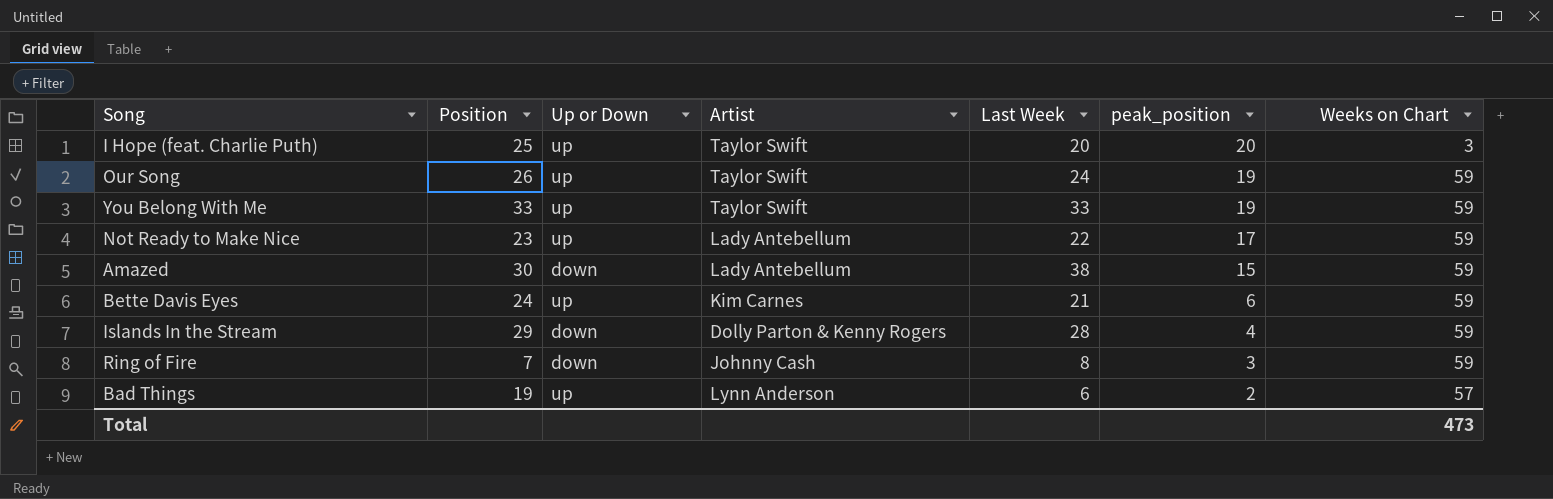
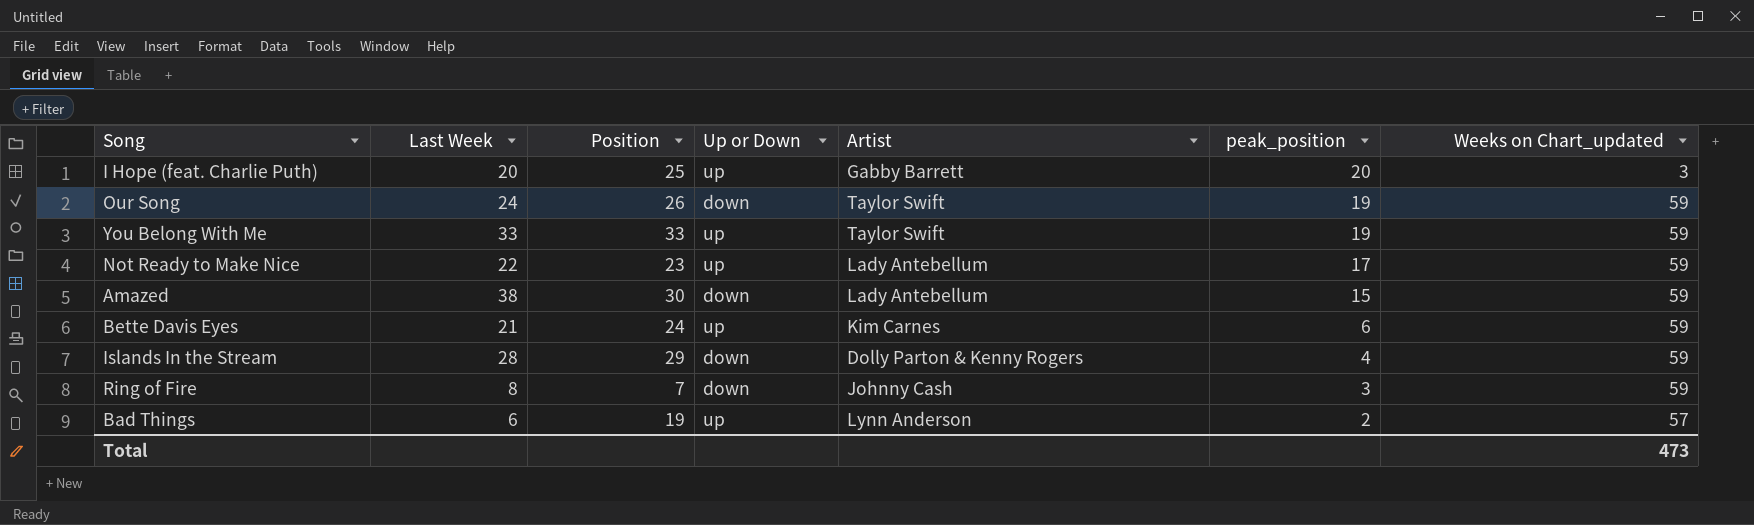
column Last Week | position: 5 -> 2
column name: Weeks on Chart -> Weeks on Chart_updated
I Hope (feat. Charlie Puth) | Artist: Taylor Swift -> Gabby Barrett
Our Song | Up or Down: up -> down

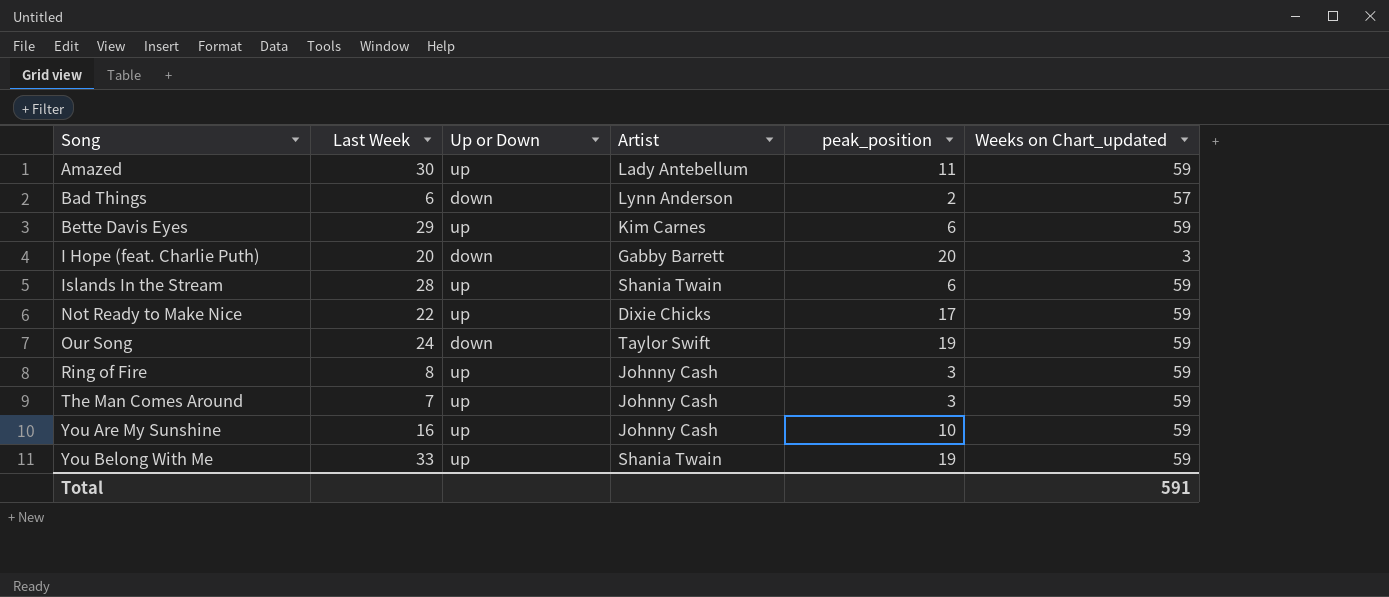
row order: peak_position descending -> Song ascending
column Position | position: 3 -> none
Amazed | Last Week: 38 -> 30
Amazed | Up or Down: down -> up
Amazed | peak_position: 15 -> 11
Bad Things | Up or Down: up -> down
Bette Davis Eyes | Last Week: 21 -> 29
I Hope (feat. Charlie Puth) | Up or Down: up -> down
Islands In the Stream | Up or Down: down -> up
Islands In the Stream | Artist: Dolly Parton & Kenny Rogers -> Shania Twain
Islands In the Stream | peak_position: 4 -> 6
Not Ready to Make Nice | Artist: Lady Antebellum -> Dixie Chicks
Ring of Fire | Up or Down: down -> up
row The Man Comes Around: none -> 7 | up | Johnny Cash | 3 | 59
row You Are My Sunshine: none -> 16 | up | Johnny Cash | 10 | 59
You Belong With Me | Artist: Taylor Swift -> Shania Twain
Total | Weeks on Chart_updated: 473 -> 591

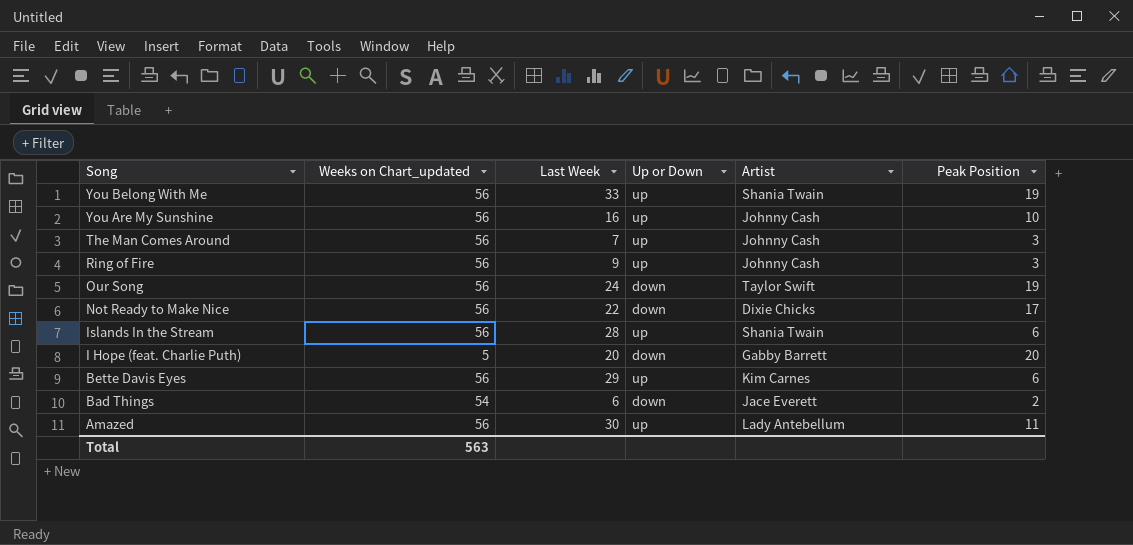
row order: Song ascending -> Song descending
column Weeks on Chart_updated | position: 6 -> 2
column name: peak_position -> Peak Position
You Belong With Me | Weeks on Chart_updated: 59 -> 56
You Are My Sunshine | Weeks on Chart_updated: 59 -> 56
The Man Comes Around | Weeks on Chart_updated: 59 -> 56
Ring of Fire | Weeks on Chart_updated: 59 -> 56
Ring of Fire | Last Week: 8 -> 9
Our Song | Weeks on Chart_updated: 59 -> 56
Not Ready to Make Nice | Weeks on Chart_updated: 59 -> 56
Not Ready to Make Nice | Up or Down: up -> down
Islands In the Stream | Weeks on Chart_updated: 59 -> 56
I Hope (feat. Charlie Puth) | Weeks on Chart_updated: 3 -> 5
Bette Davis Eyes | Weeks on Chart_updated: 59 -> 56
Bad Things | Weeks on Chart_updated: 57 -> 54
Bad Things | Artist: Lynn Anderson -> Jace Everett
Amazed | Weeks on Chart_updated: 59 -> 56
Total | Weeks on Chart_updated: 591 -> 563

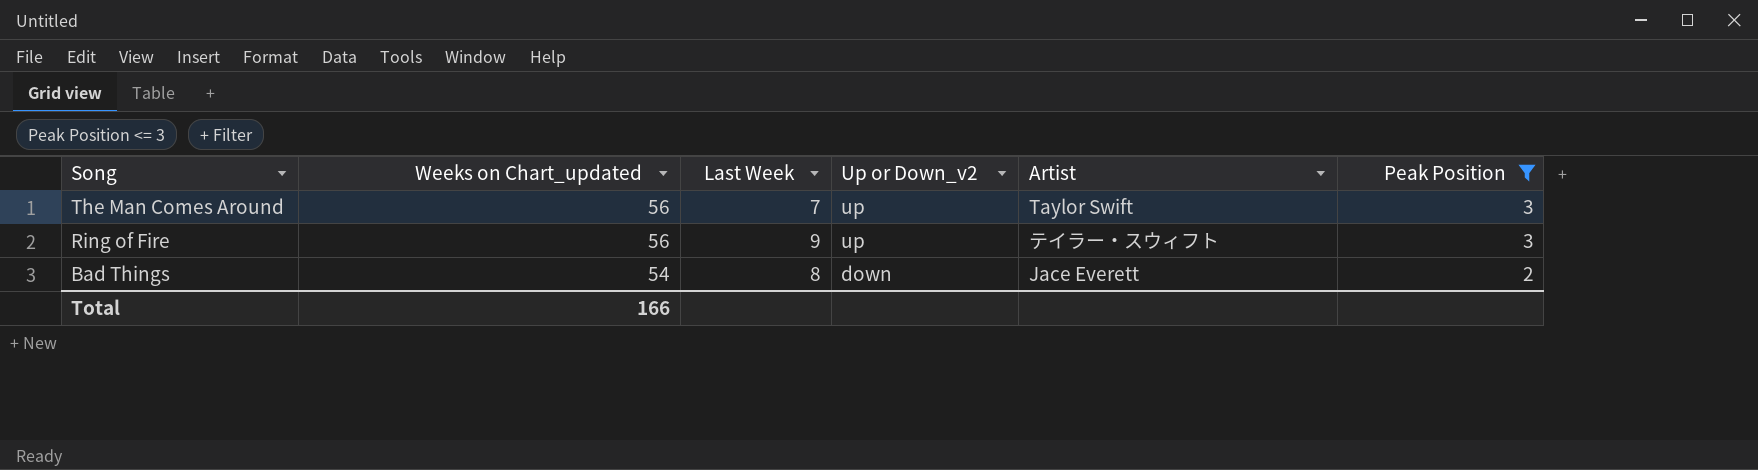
filter: none -> Peak Position <= 3
column name: Up or Down -> Up or Down_v2
The Man Comes Around | Artist: Johnny Cash -> Taylor Swift
Ring of Fire | Artist: Johnny Cash -> テイラー・スウィフト
Bad Things | Last Week: 6 -> 8
Total | Weeks on Chart_updated: 563 -> 166

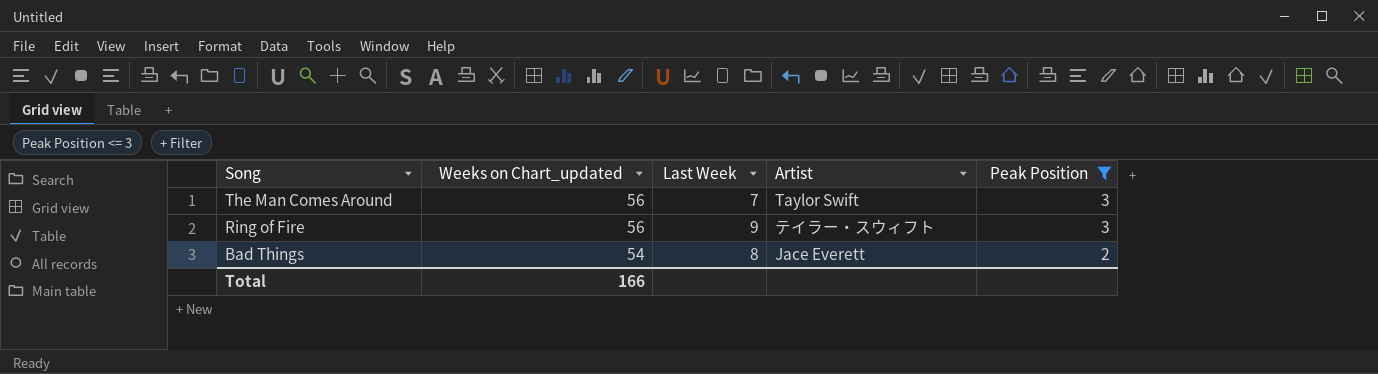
column Up or Down_v2 | position: 4 -> none

